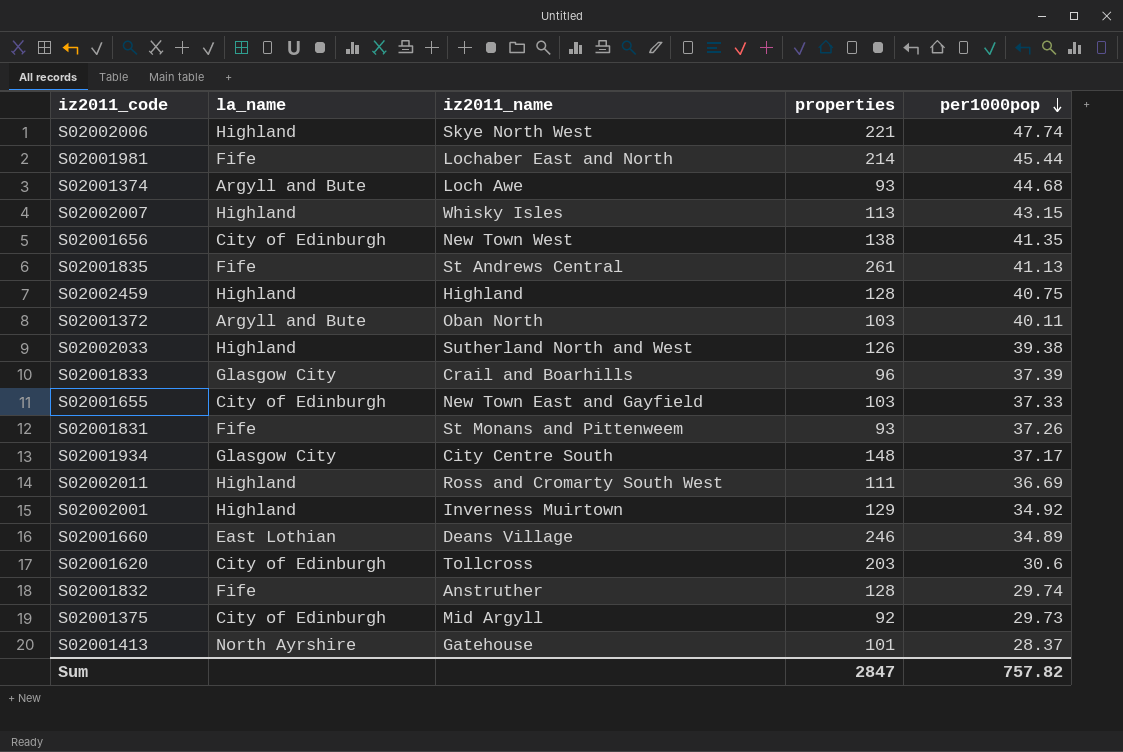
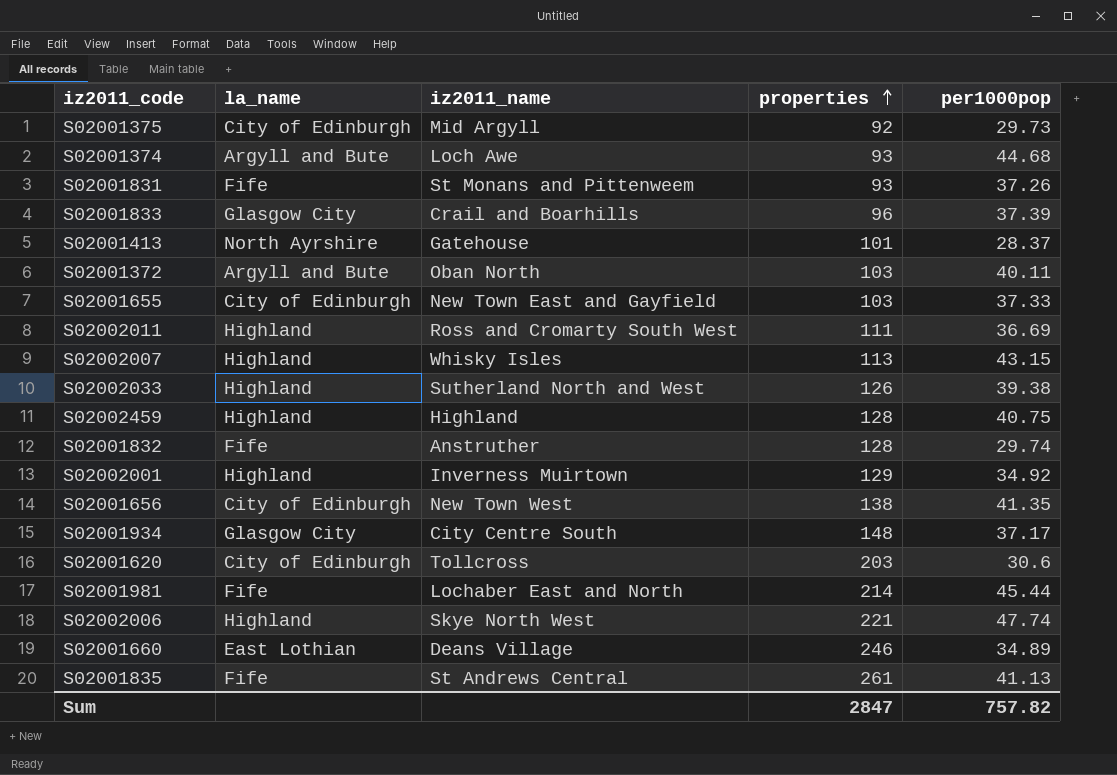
row order: per1000pop descending -> properties ascending

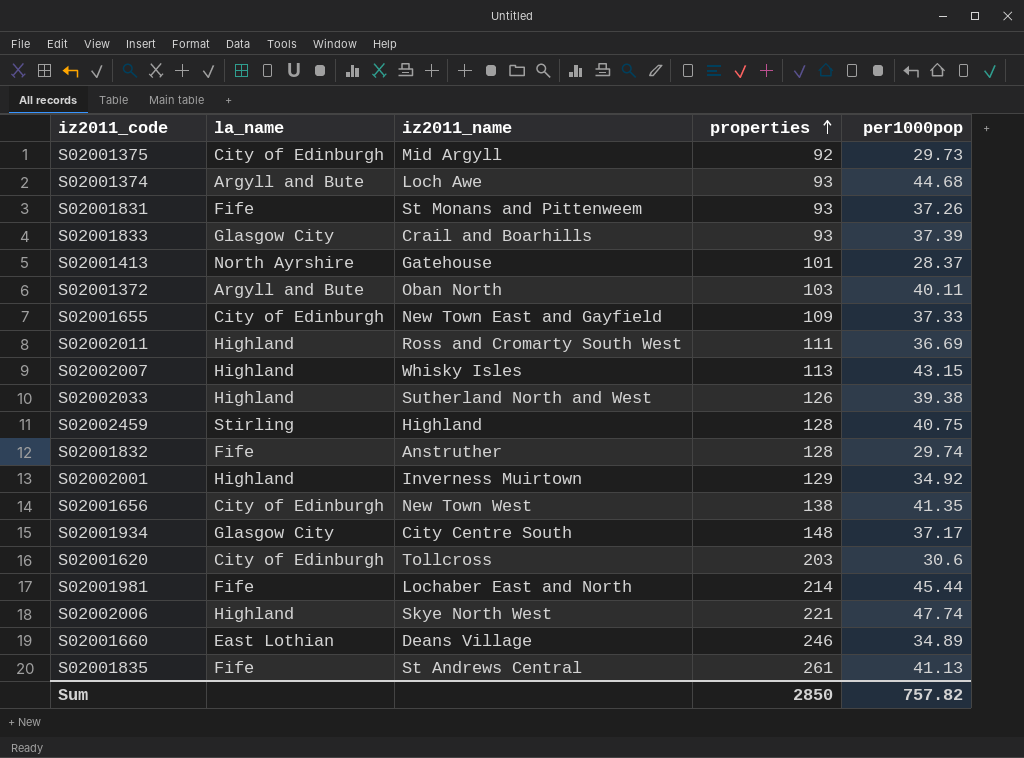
S02001833 | properties: 96 -> 93
S02001655 | properties: 103 -> 109
S02002459 | la_name: Highland -> Stirling
Sum | properties: 2847 -> 2850

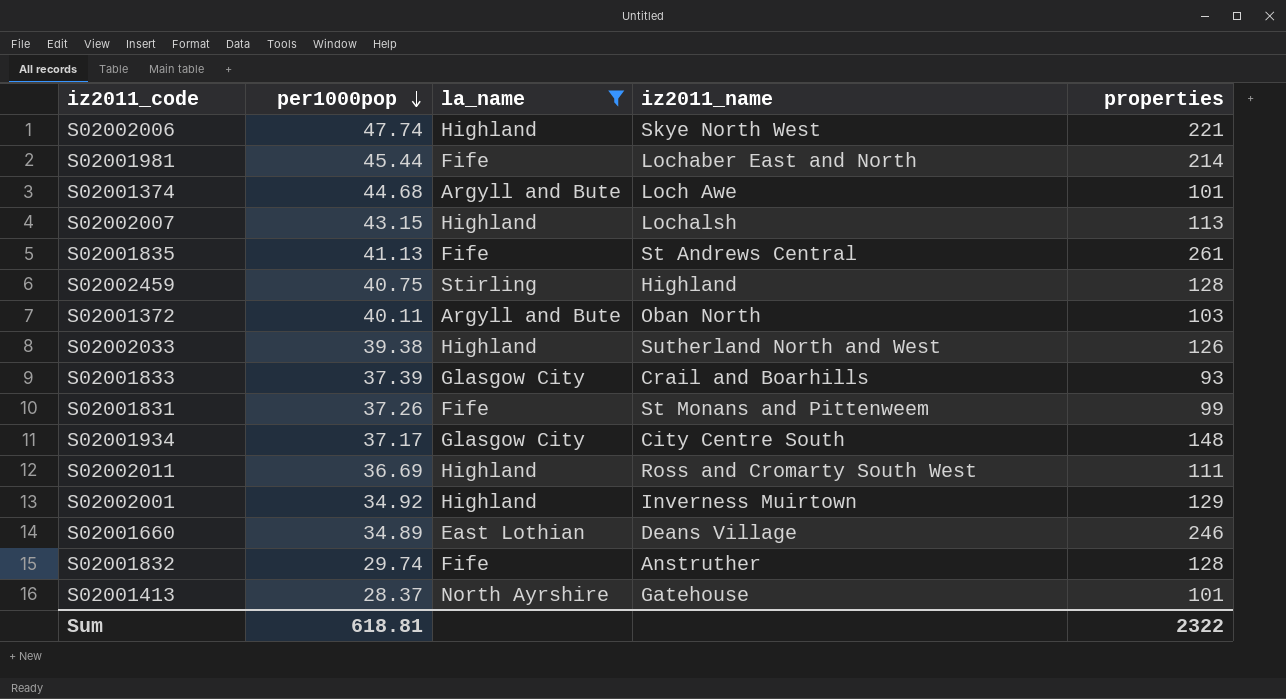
filter: none -> la_name != City of Edinburgh
row order: properties ascending -> per1000pop descending
column per1000pop | position: 5 -> 2
S02001374 | properties: 93 -> 101
S02002007 | iz2011_name: Whisky Isles -> Lochalsh
S02001831 | properties: 93 -> 99
Sum | per1000pop: 757.82 -> 618.81
Sum | properties: 2850 -> 2322

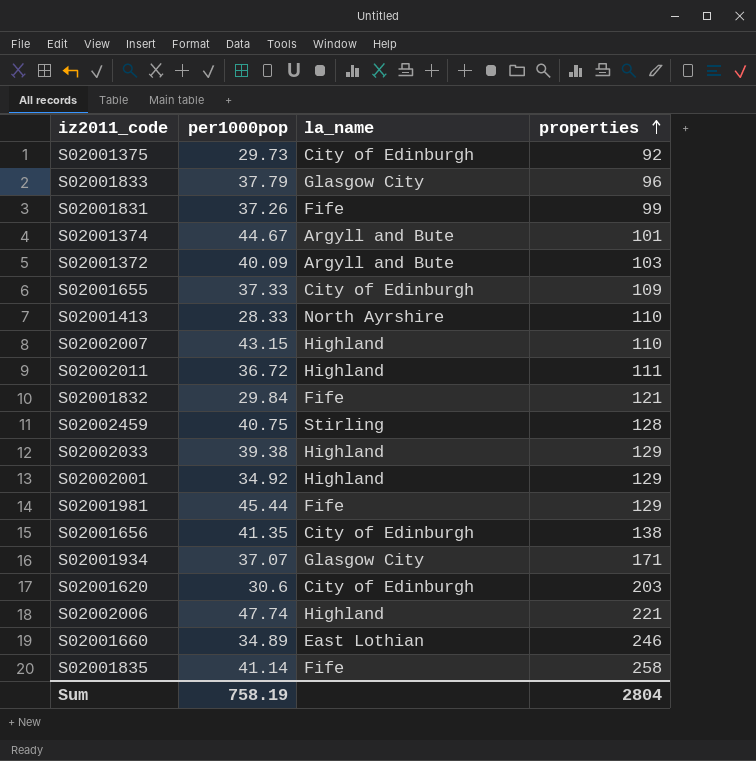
filter: la_name != City of Edinburgh -> none
row order: per1000pop descending -> properties ascending
column iz2011_name | position: 4 -> none
S02001833 | per1000pop: 37.39 -> 37.79
S02001833 | properties: 93 -> 96
S02001374 | per1000pop: 44.68 -> 44.67
S02001372 | per1000pop: 40.11 -> 40.09
S02001413 | per1000pop: 28.37 -> 28.33
S02001413 | properties: 101 -> 110
S02002007 | properties: 113 -> 110
S02002011 | per1000pop: 36.69 -> 36.72
S02001832 | per1000pop: 29.74 -> 29.84
S02001832 | properties: 128 -> 121
S02002033 | properties: 126 -> 129
S02001981 | properties: 214 -> 129
S02001934 | per1000pop: 37.17 -> 37.07
S02001934 | properties: 148 -> 171
S02001835 | per1000pop: 41.13 -> 41.14
S02001835 | properties: 261 -> 258
Sum | per1000pop: 618.81 -> 758.19
Sum | properties: 2322 -> 2804

